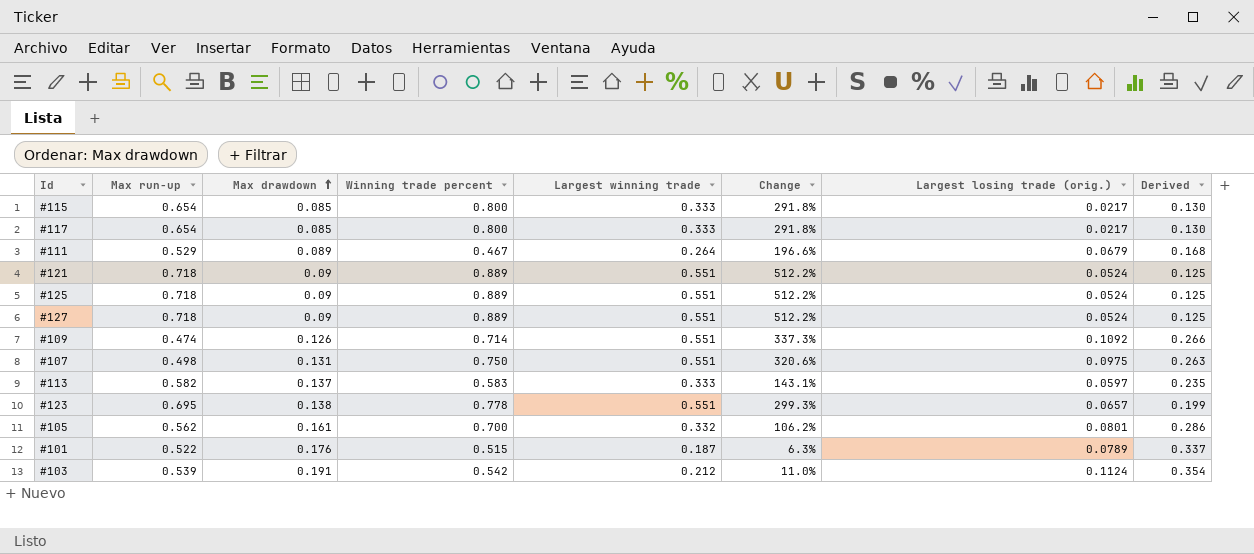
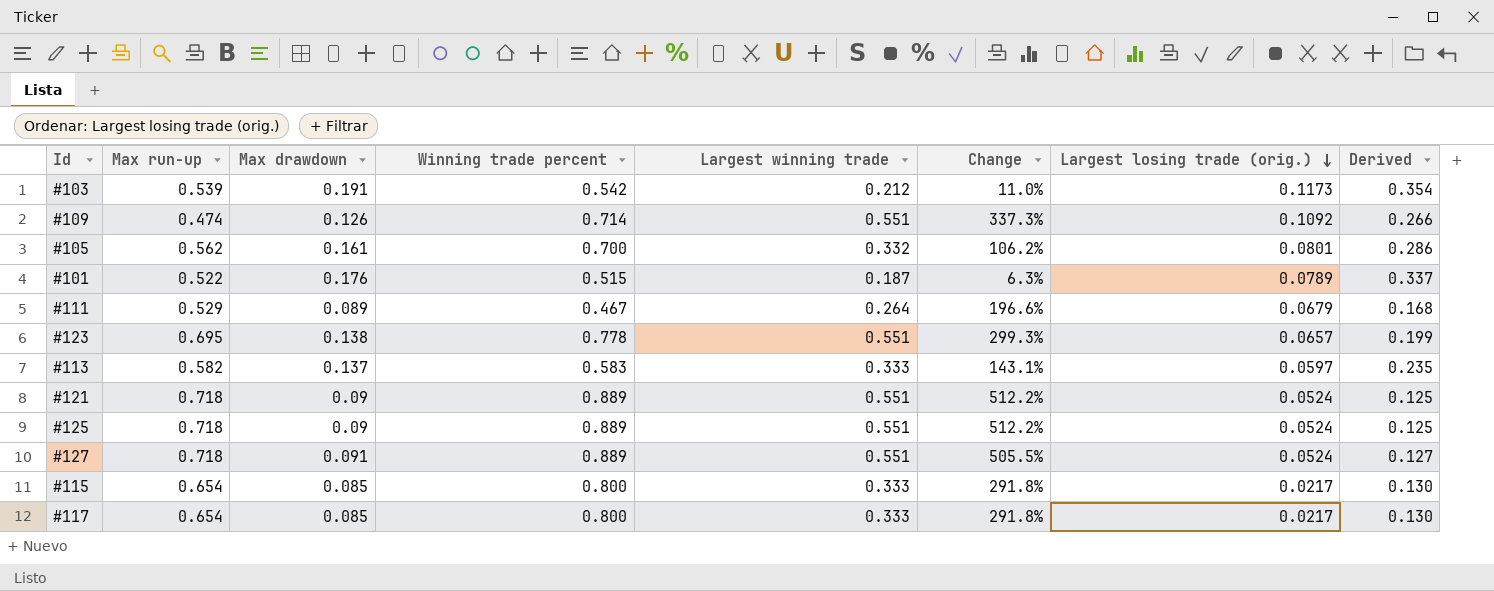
row order: Max drawdown ascending -> Largest losing trade (orig.) descending
row #107: 0.498 | 0.131 | 0.750 | 0.551 | 320.6% | 0.0975 | 0.263 -> none
#103 | Largest losing trade (orig.): 0.1124 -> 0.1173
#127 | Max drawdown: 0.09 -> 0.091
#127 | Change: 512.2% -> 505.5%
#127 | Derived: 0.125 -> 0.127

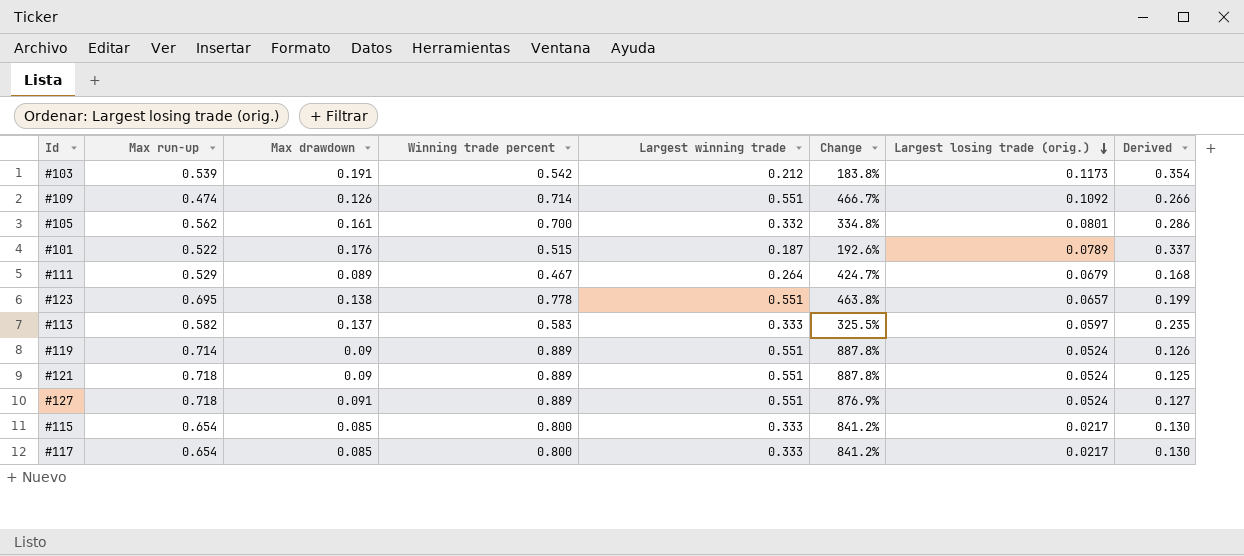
column Change | formula: ([Largest winning trade] - [Max drawdown]) / [Max drawdown] -> ([Winning trade percent] - [Max drawdown]) / [Max drawdown]
row #125: 0.718 | 0.09 | 0.889 | 0.551 | 512.2% | 0.0524 | 0.125 -> none
row #119: none -> 0.714 | 0.09 | 0.889 | 0.551 | 887.8% | 0.0524 | 0.126

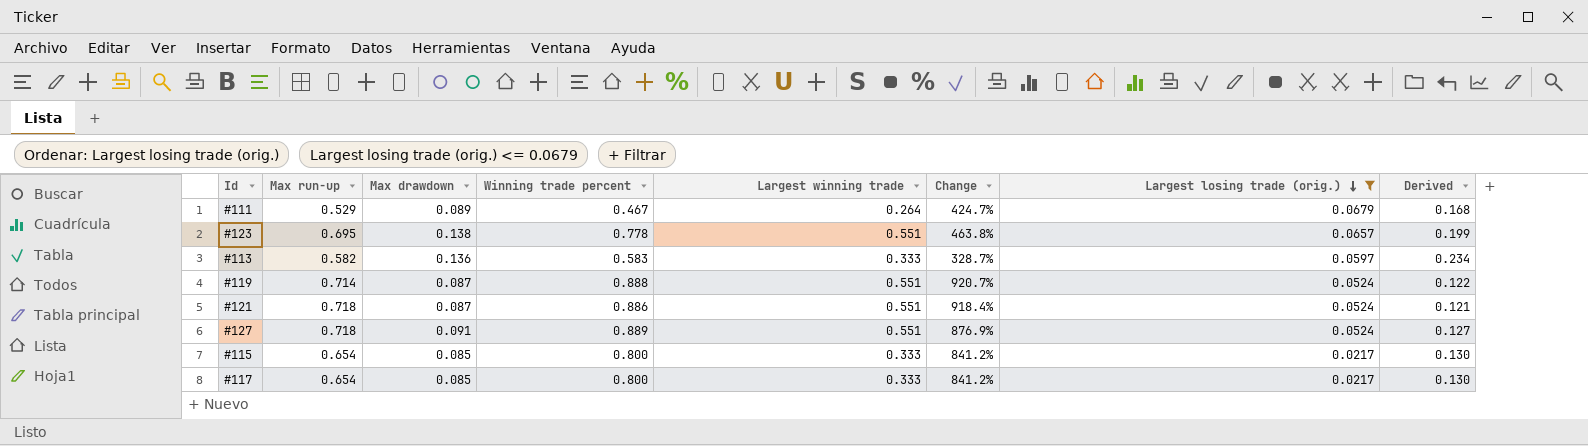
filter: none -> Largest losing trade (orig.) <= 0.0679
#113 | Max drawdown: 0.137 -> 0.136
#113 | Change: 325.5% -> 328.7%
#113 | Derived: 0.235 -> 0.234
#119 | Max drawdown: 0.09 -> 0.087
#119 | Winning trade percent: 0.889 -> 0.888
#119 | Change: 887.8% -> 920.7%
#119 | Derived: 0.126 -> 0.122
#121 | Max drawdown: 0.09 -> 0.087
#121 | Winning trade percent: 0.889 -> 0.886
#121 | Change: 887.8% -> 918.4%
#121 | Derived: 0.125 -> 0.121

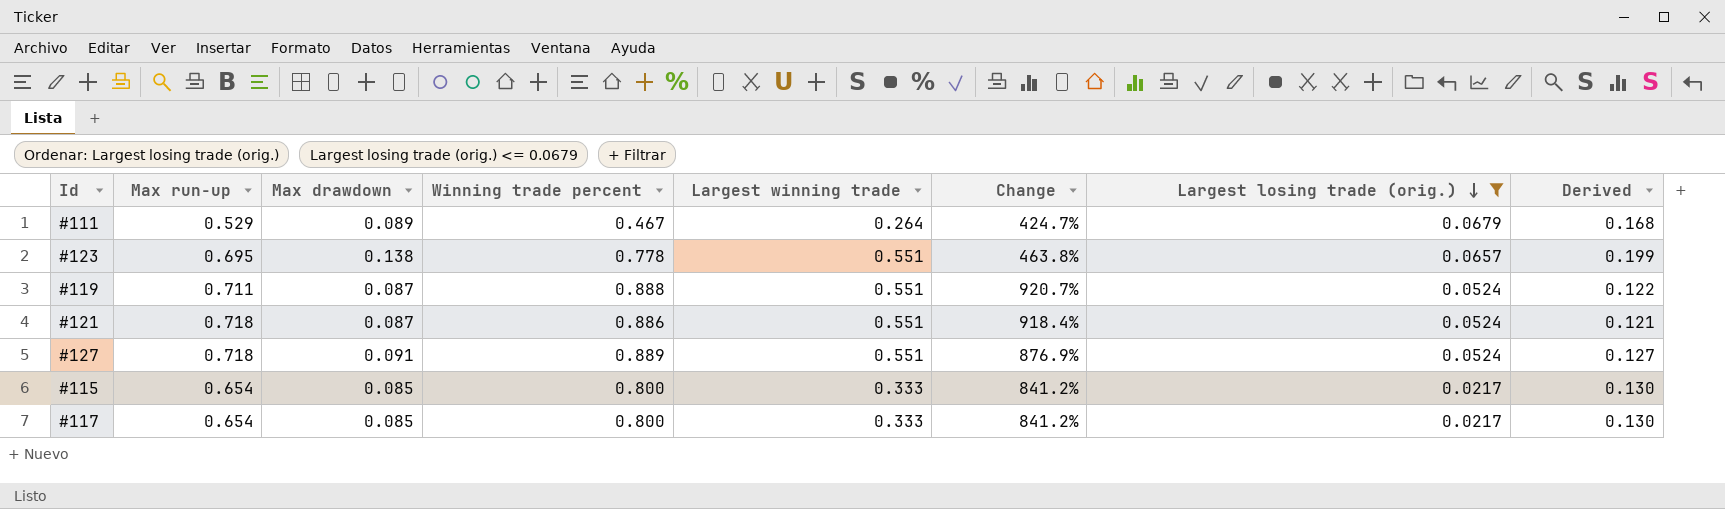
row #113: 0.582 | 0.136 | 0.583 | 0.333 | 328.7% | 0.0597 | 0.234 -> none
#119 | Max run-up: 0.714 -> 0.711

